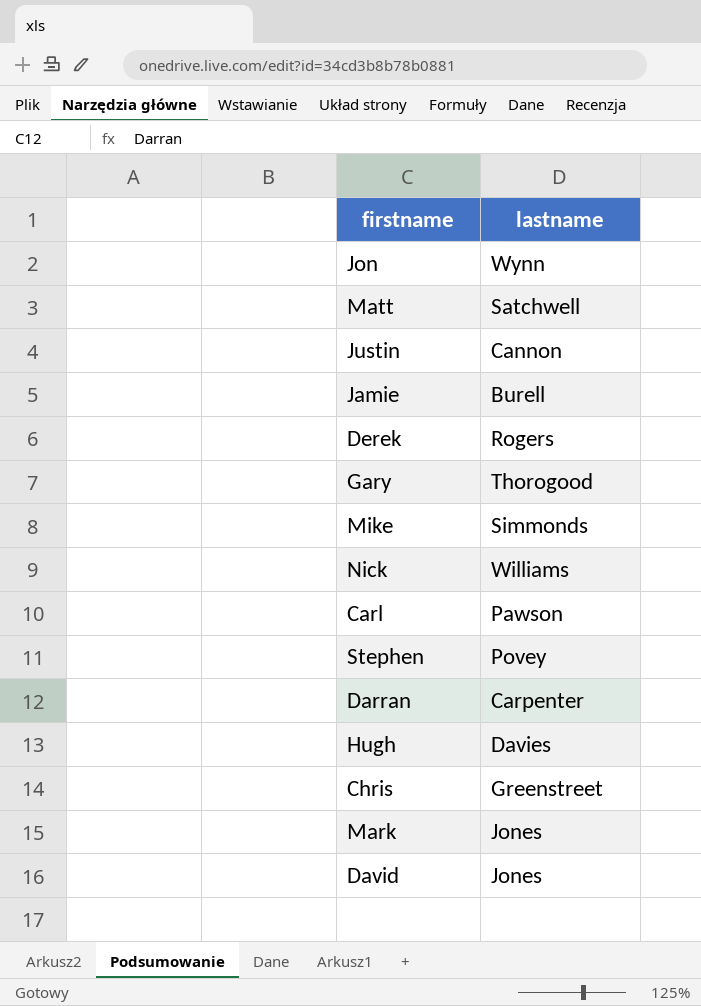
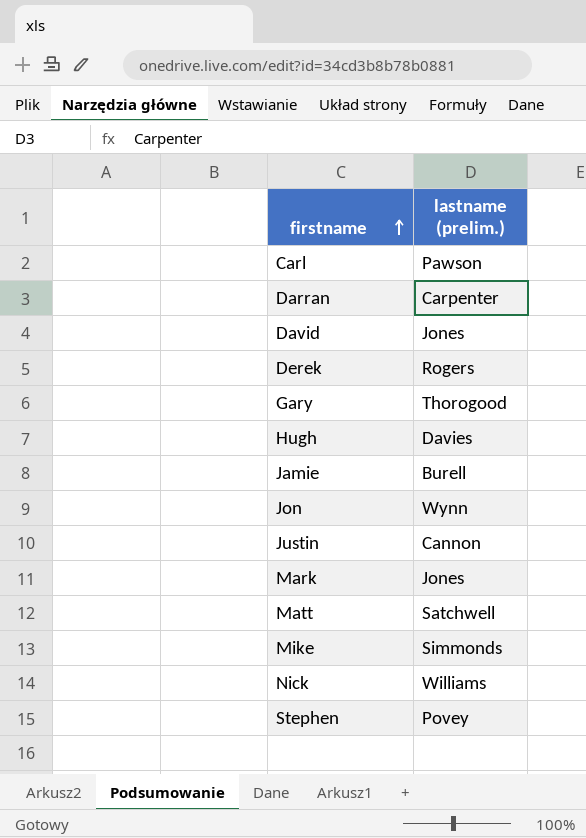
row order: none -> firstname ascending
column name: lastname -> lastname (prelim.)
row Chris: Greenstreet -> none

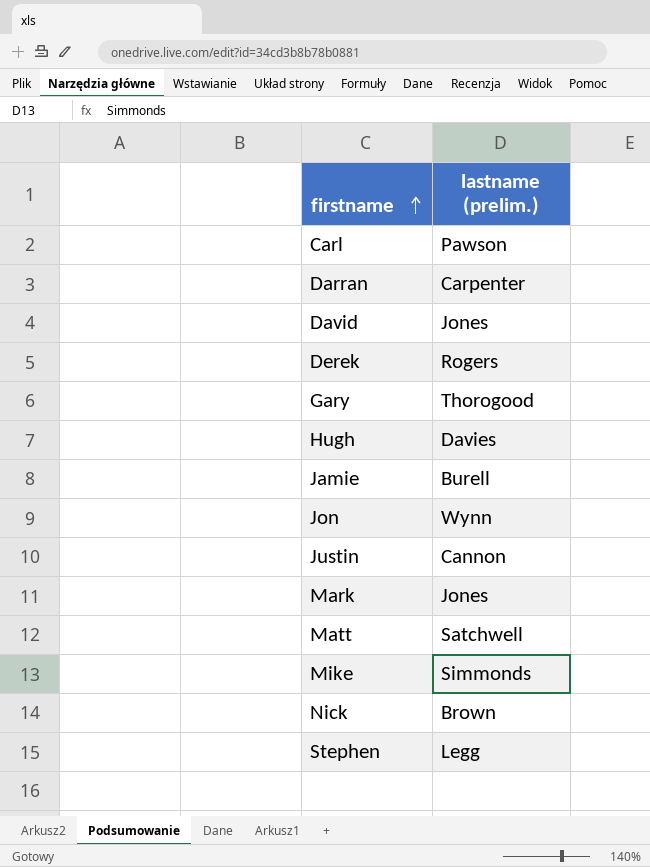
Nick | lastname (prelim.): Williams -> Brown
Stephen | lastname (prelim.): Povey -> Legg

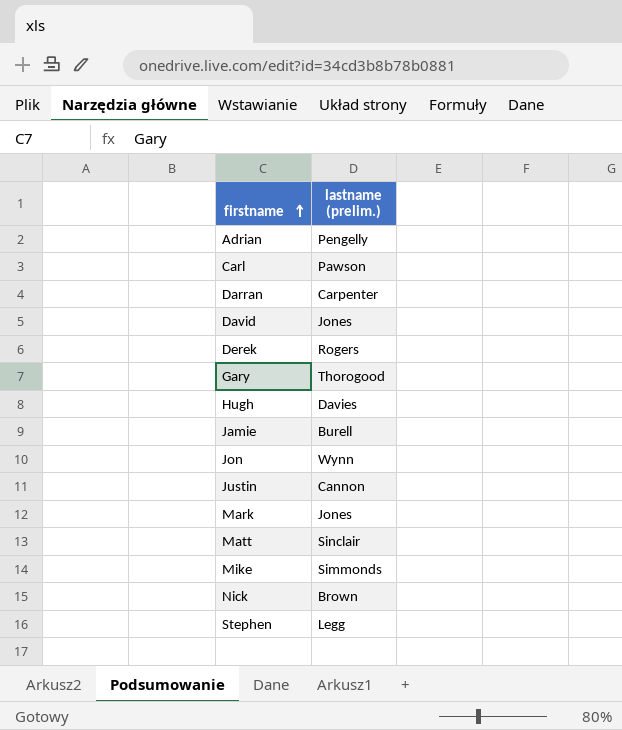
row Adrian: none -> Pengelly
Matt | lastname (prelim.): Satchwell -> Sinclair

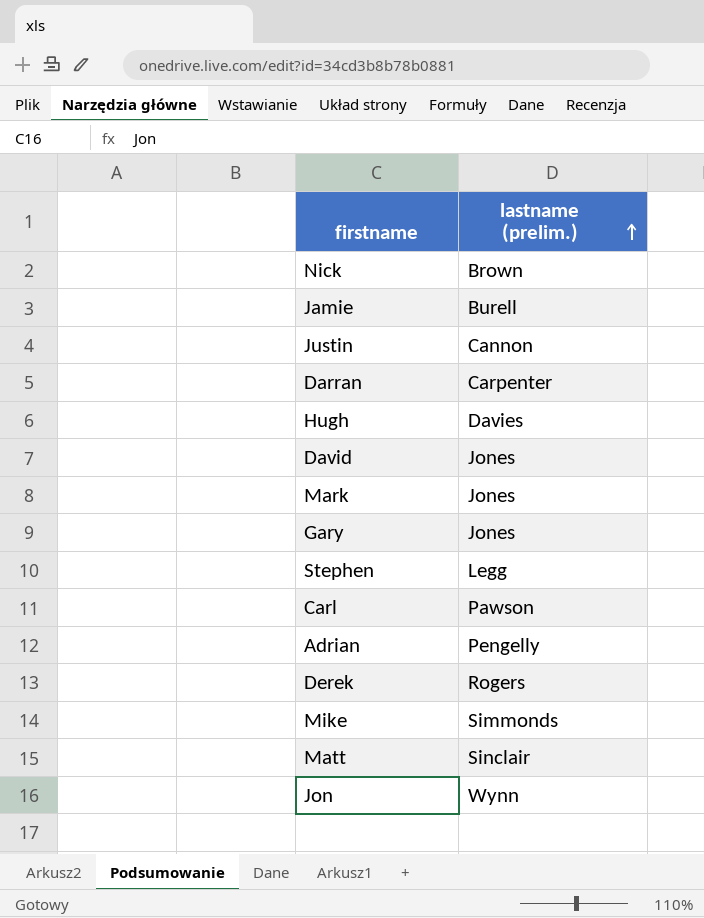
row order: firstname ascending -> lastname (prelim.) ascending
Gary | lastname (prelim.): Thorogood -> Jones

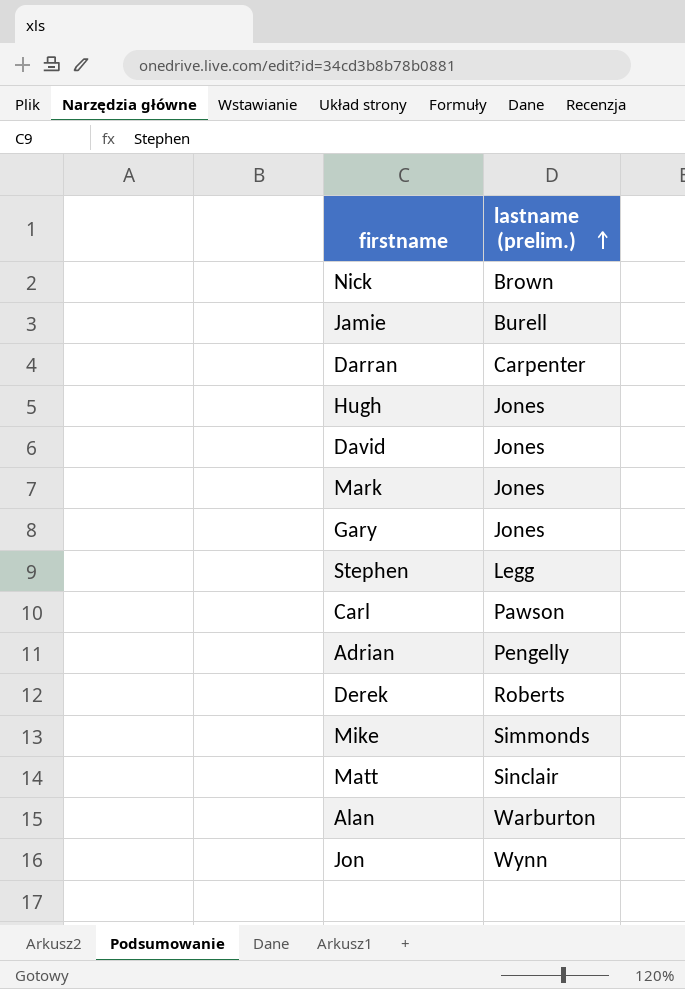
row Justin: Cannon -> none
Hugh | lastname (prelim.): Davies -> Jones
Derek | lastname (prelim.): Rogers -> Roberts
row Alan: none -> Warburton

